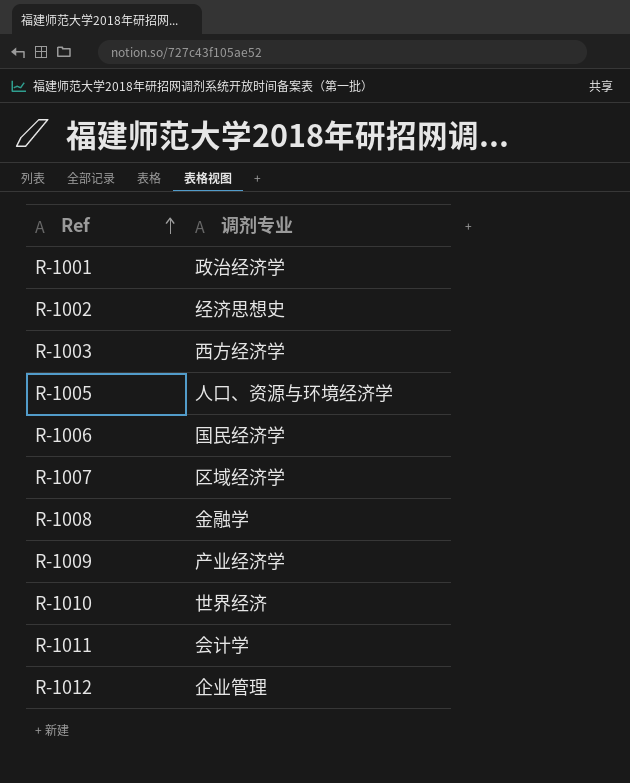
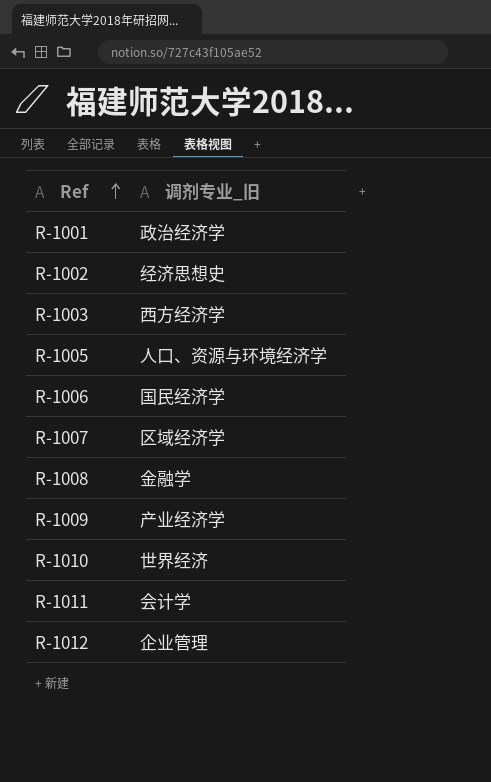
column name: 调剂专业 -> 调剂专业_旧

